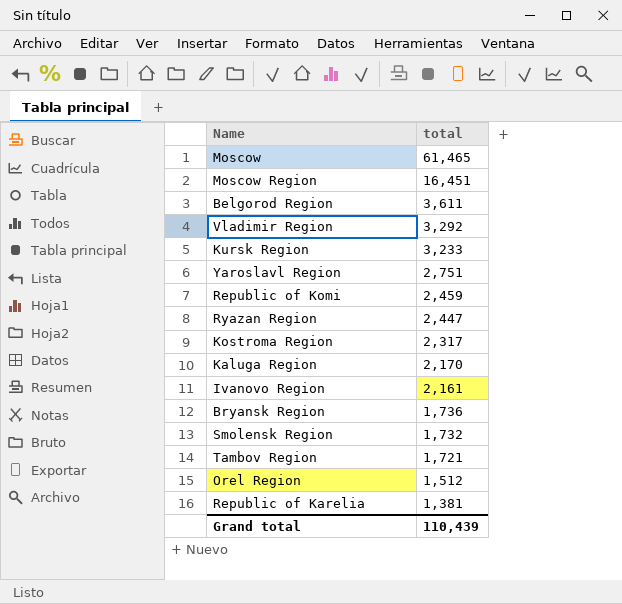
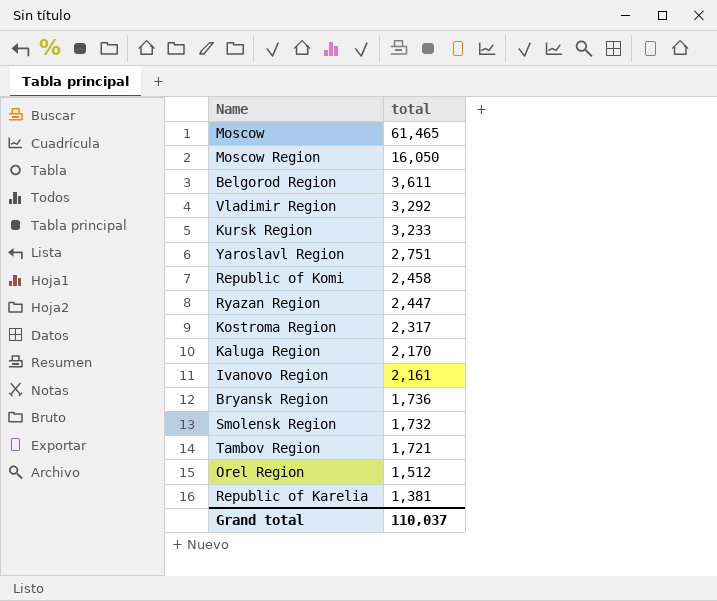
Moscow Region | total: 16,451 -> 16,050
Republic of Komi | total: 2,459 -> 2,458
Grand total | total: 110,439 -> 110,037

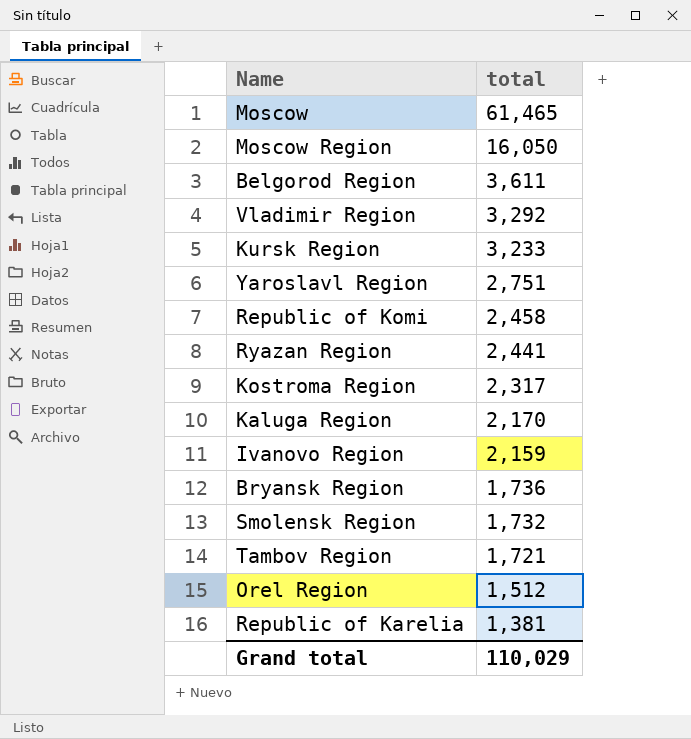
Ryazan Region | total: 2,447 -> 2,441
Ivanovo Region | total: 2,161 -> 2,159
Grand total | total: 110,037 -> 110,029

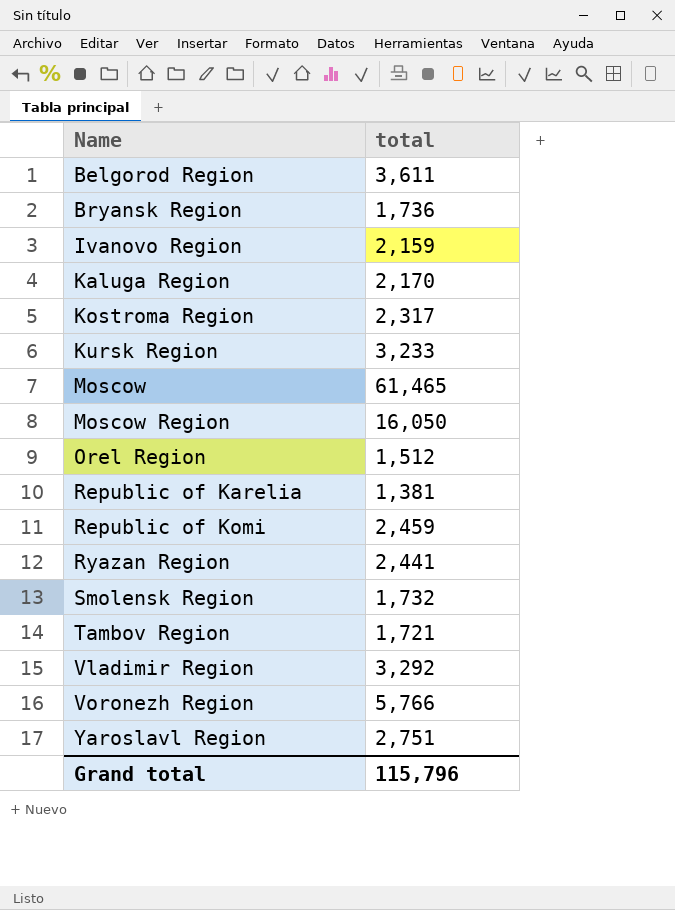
row order: total descending -> Name ascending
Republic of Komi | total: 2,458 -> 2,459
row Voronezh Region: none -> 5,766
Grand total | total: 110,029 -> 115,796

